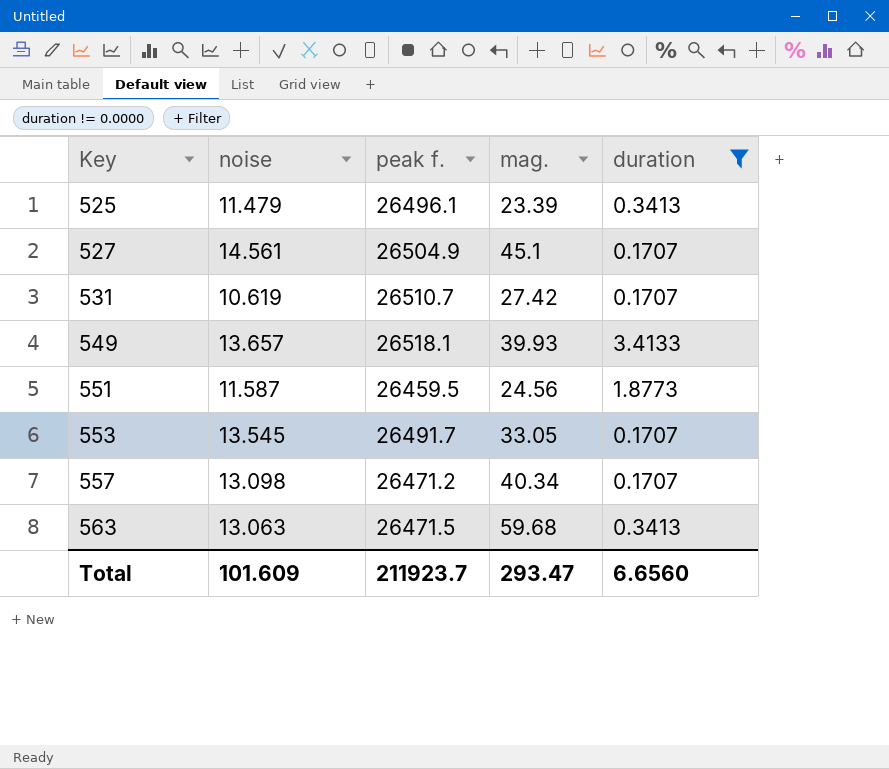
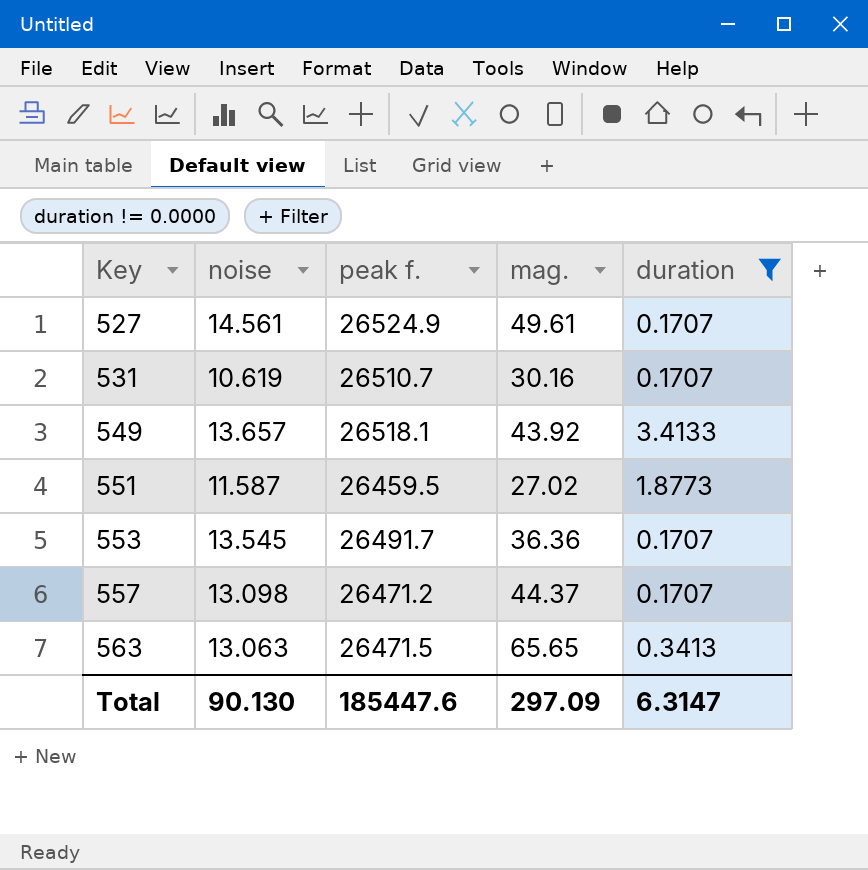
row 525: 11.479 | 26496.1 | 23.39 | 0.3413 -> none
527 | peak f.: 26504.9 -> 26524.9
527 | mag.: 45.1 -> 49.61
531 | mag.: 27.42 -> 30.16
549 | mag.: 39.93 -> 43.92
551 | mag.: 24.56 -> 27.02
553 | mag.: 33.05 -> 36.36
557 | mag.: 40.34 -> 44.37
563 | mag.: 59.68 -> 65.65
Total | noise: 101.609 -> 90.130
Total | peak f.: 211923.7 -> 185447.6
Total | mag.: 293.47 -> 297.09
Total | duration: 6.6560 -> 6.3147

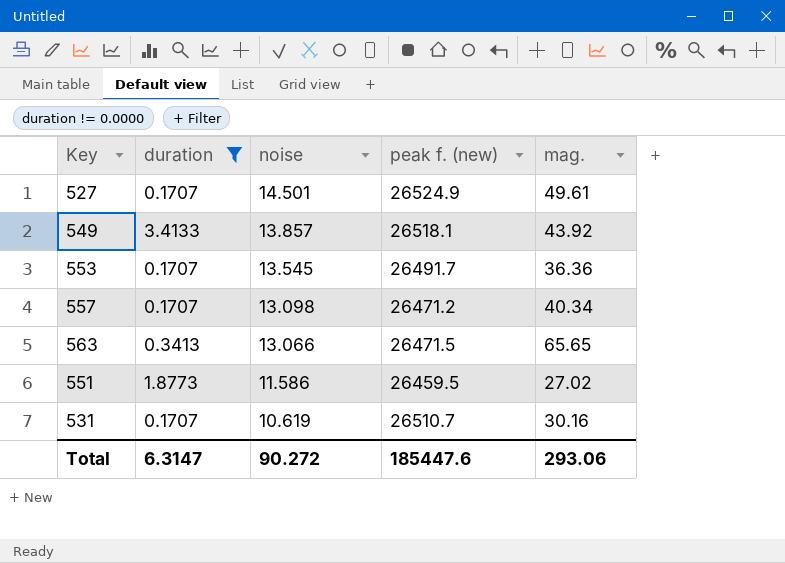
row order: Key ascending -> noise descending
column duration | position: 5 -> 2
column name: peak f. -> peak f. (new)
527 | noise: 14.561 -> 14.501
549 | noise: 13.657 -> 13.857
557 | mag.: 44.37 -> 40.34
563 | noise: 13.063 -> 13.066
551 | noise: 11.587 -> 11.586
Total | noise: 90.130 -> 90.272
Total | mag.: 297.09 -> 293.06

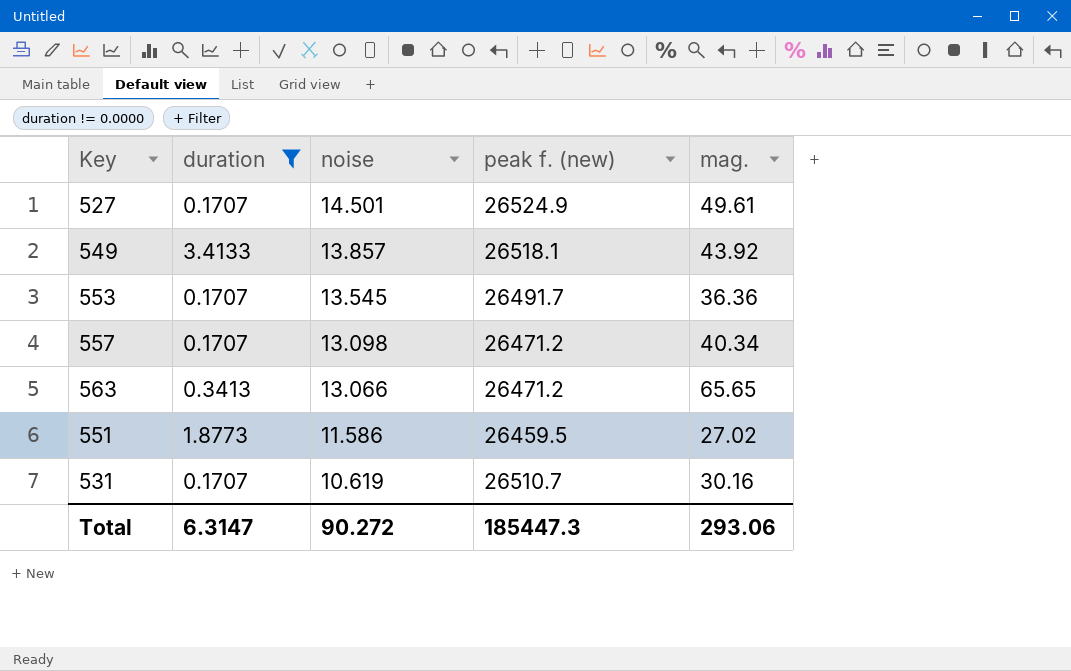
563 | peak f. (new): 26471.5 -> 26471.2
Total | peak f. (new): 185447.6 -> 185447.3

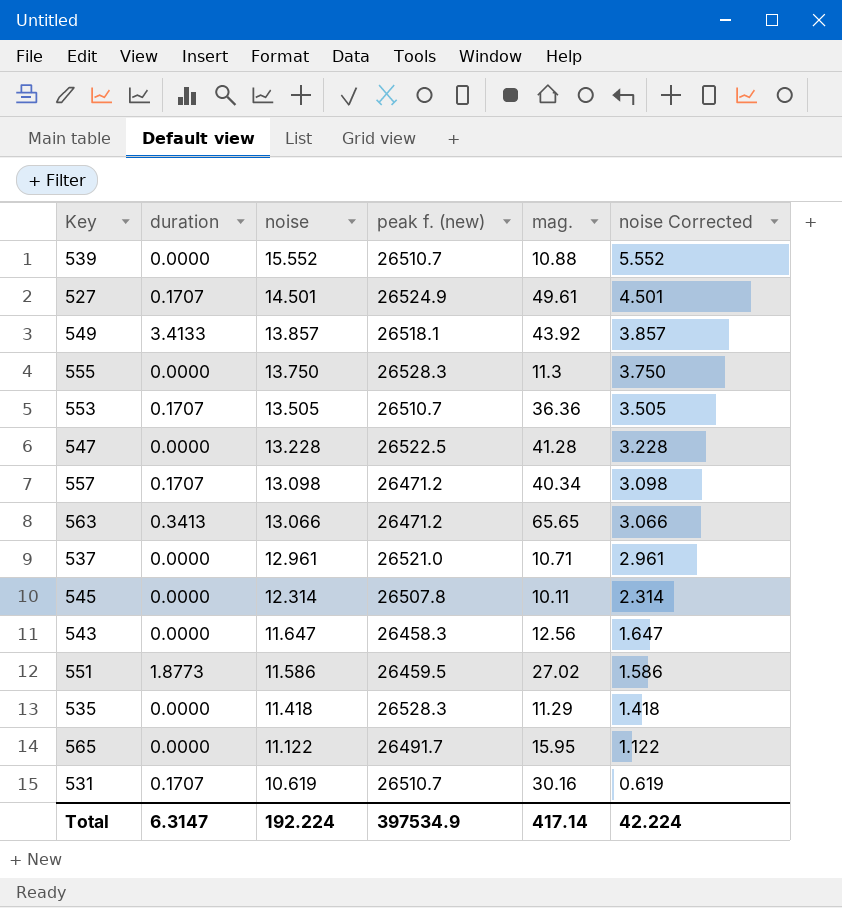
filter: duration != 0.0000 -> none
column noise Corrected | formula: none -> [noise] - 10
553 | noise: 13.545 -> 13.505
553 | peak f. (new): 26491.7 -> 26510.7
Total | noise: 90.272 -> 192.224
Total | peak f. (new): 185447.3 -> 397534.9
Total | mag.: 293.06 -> 417.14

